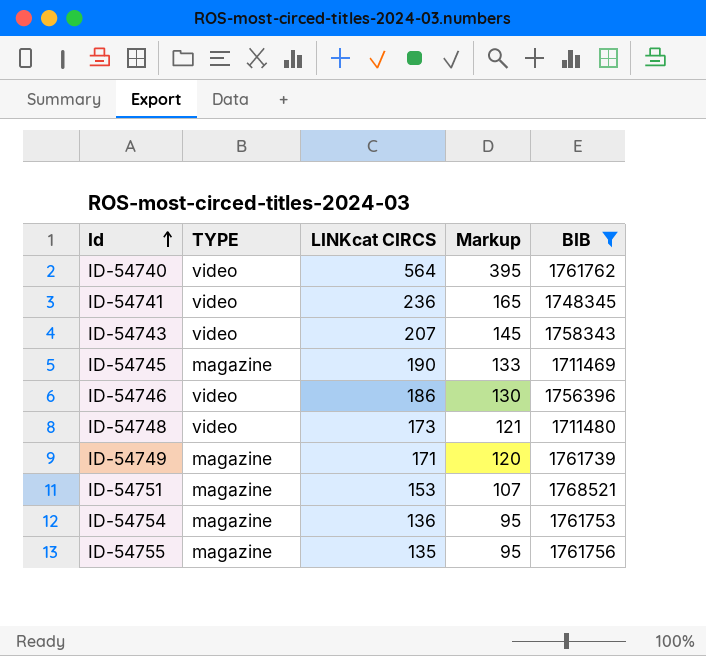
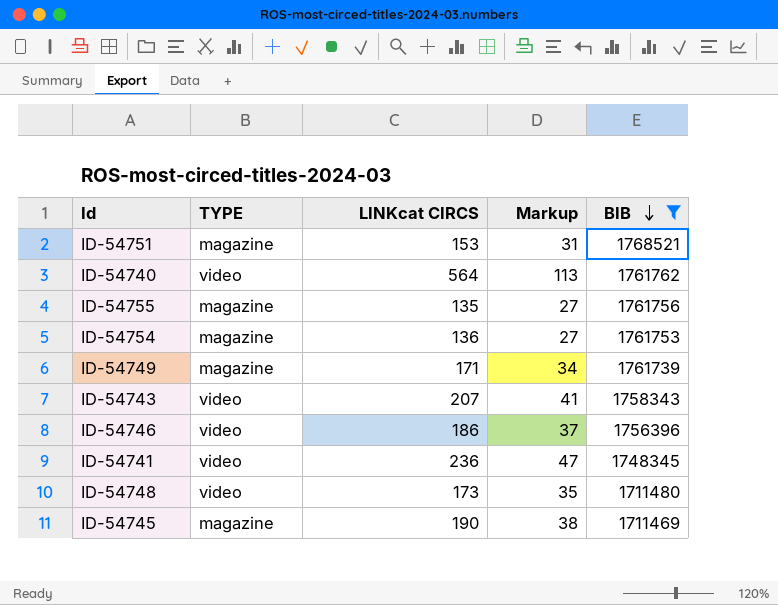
row order: Id ascending -> BIB descending
column Markup | formula: [LINKcat CIRCS] * 0.7 -> [LINKcat CIRCS] * 0.2

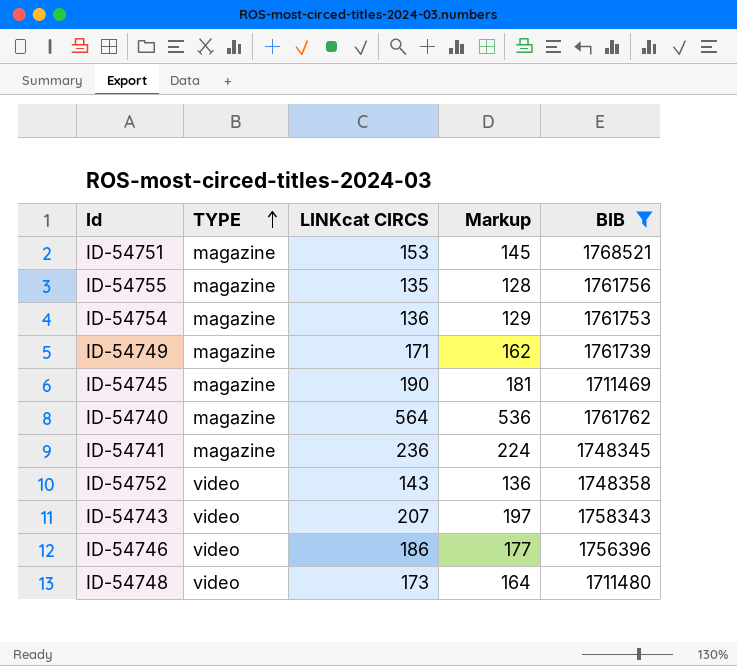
row order: BIB descending -> TYPE ascending
column Markup | formula: [LINKcat CIRCS] * 0.2 -> [LINKcat CIRCS] * 0.95
ID-54740 | TYPE: video -> magazine
ID-54741 | TYPE: video -> magazine
row ID-54752: none -> video | 143 | 136 | 1748358

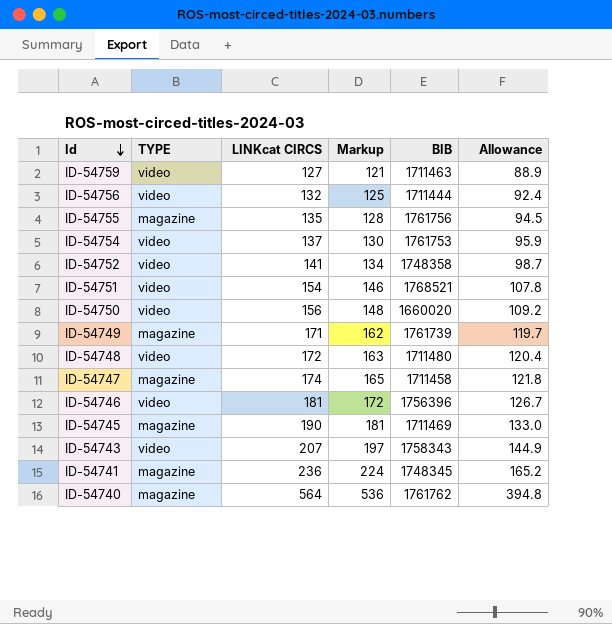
filter: BIB >= 1711469 -> none
row order: TYPE ascending -> Id descending
column Allowance | formula: none -> [LINKcat CIRCS] * 0.7
ID-54754 | TYPE: magazine -> video
ID-54754 | LINKcat CIRCS: 136 -> 137
ID-54754 | Markup: 129 -> 130
ID-54752 | LINKcat CIRCS: 143 -> 141
ID-54752 | Markup: 136 -> 134
ID-54751 | TYPE: magazine -> video
ID-54751 | LINKcat CIRCS: 153 -> 154
ID-54751 | Markup: 145 -> 146
ID-54748 | LINKcat CIRCS: 173 -> 172
ID-54748 | Markup: 164 -> 163
ID-54746 | LINKcat CIRCS: 186 -> 181
ID-54746 | Markup: 177 -> 172

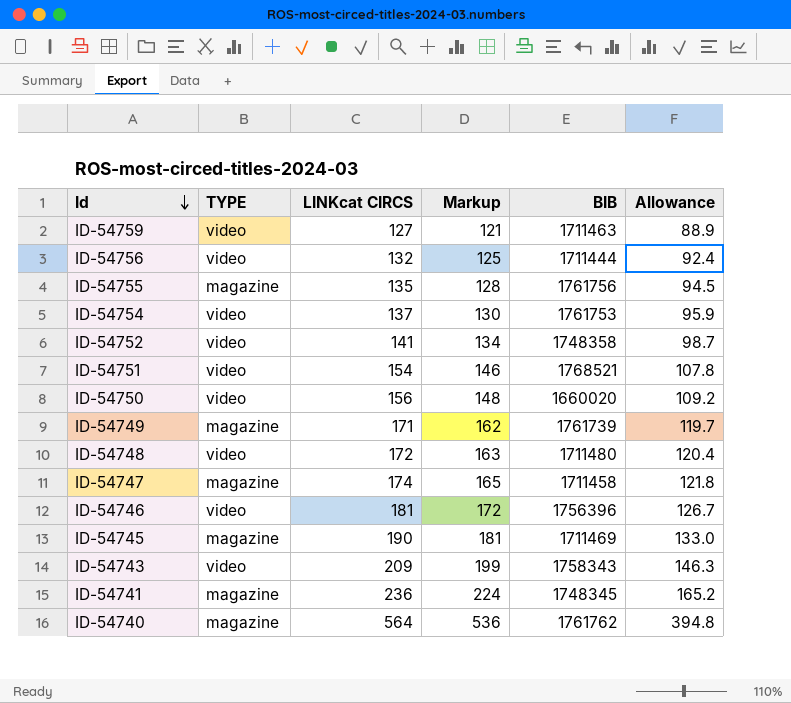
ID-54743 | LINKcat CIRCS: 207 -> 209
ID-54743 | Markup: 197 -> 199
ID-54743 | Allowance: 144.9 -> 146.3

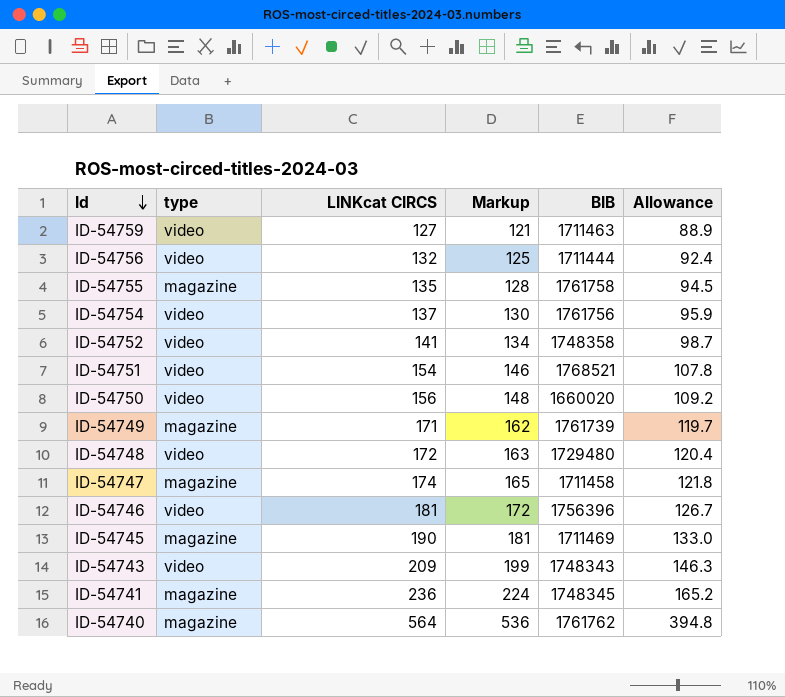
column name: TYPE -> type
ID-54755 | BIB: 1761756 -> 1761758
ID-54754 | BIB: 1761753 -> 1761756
ID-54748 | BIB: 1711480 -> 1729480
ID-54743 | BIB: 1758343 -> 1748343

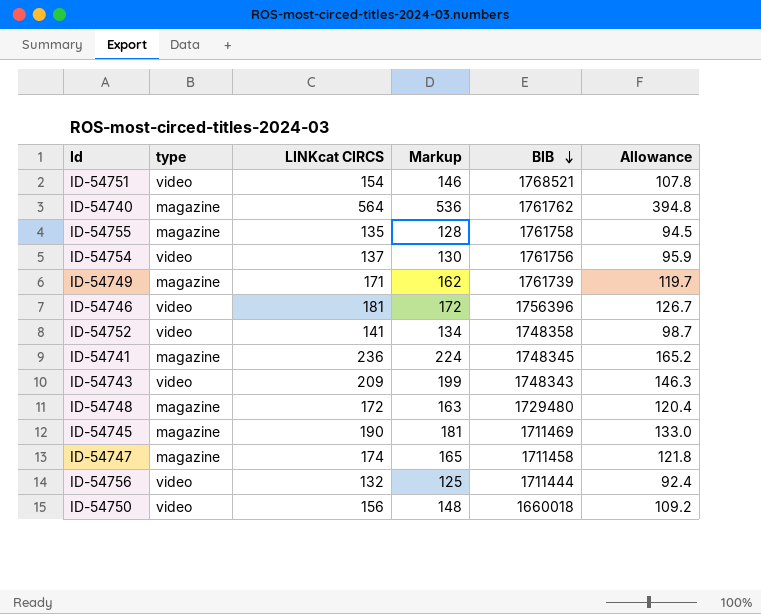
row order: Id descending -> BIB descending
row ID-54759: video | 127 | 121 | 1711463 | 88.9 -> none
ID-54748 | type: video -> magazine
ID-54750 | BIB: 1660020 -> 1660018

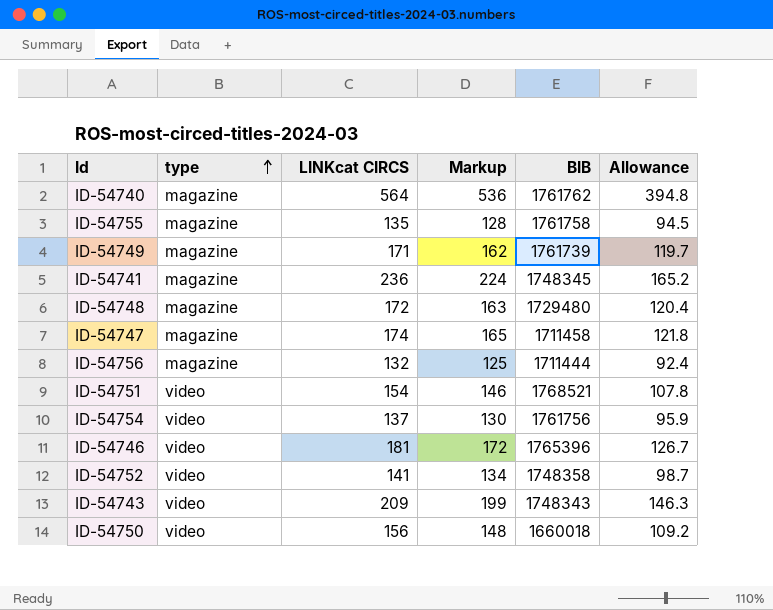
row order: BIB descending -> type ascending
row ID-54745: magazine | 190 | 181 | 1711469 | 133.0 -> none
ID-54756 | type: video -> magazine
ID-54746 | BIB: 1756396 -> 1765396

